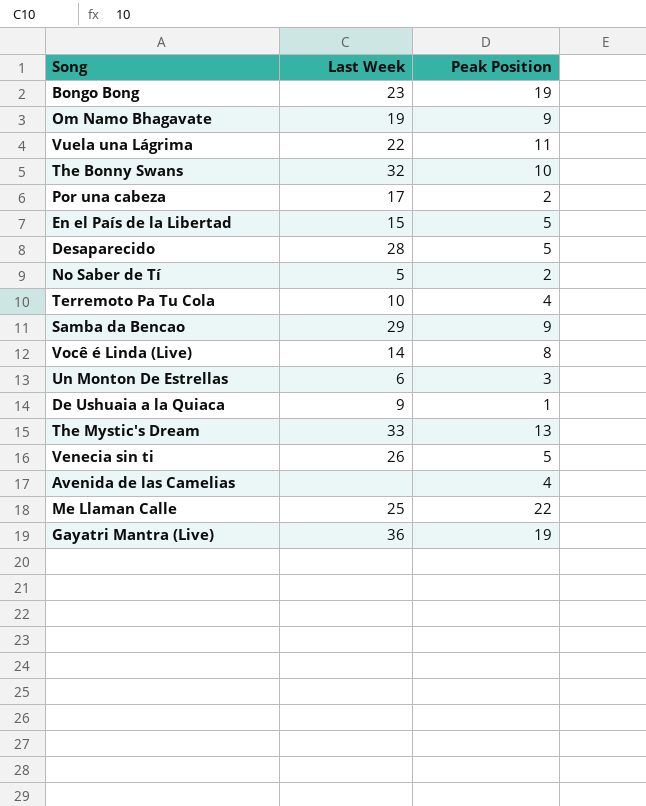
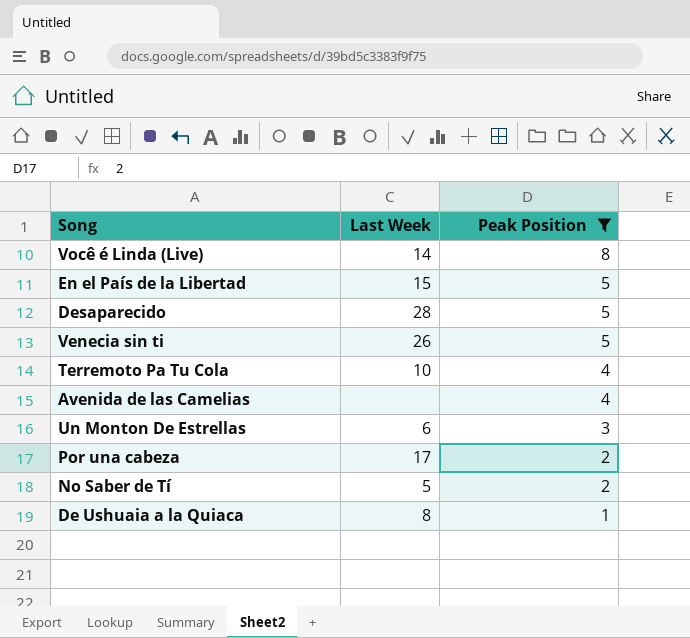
filter: none -> Peak Position <= 8
row order: none -> Peak Position descending
De Ushuaia a la Quiaca | Last Week: 9 -> 8

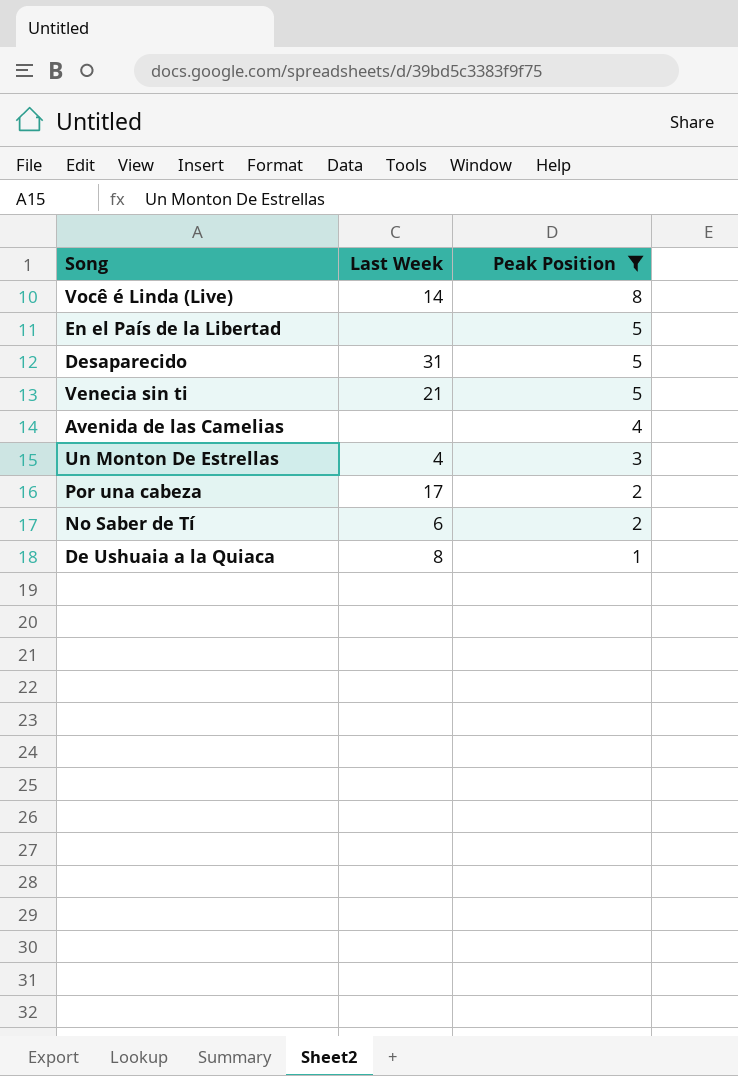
row Terremoto Pa Tu Cola: 10 | 4 -> none
En el País de la Libertad | Last Week: 15 -> none
Desaparecido | Last Week: 28 -> 31
Venecia sin ti | Last Week: 26 -> 21
Un Monton De Estrellas | Last Week: 6 -> 4
No Saber de Tí | Last Week: 5 -> 6

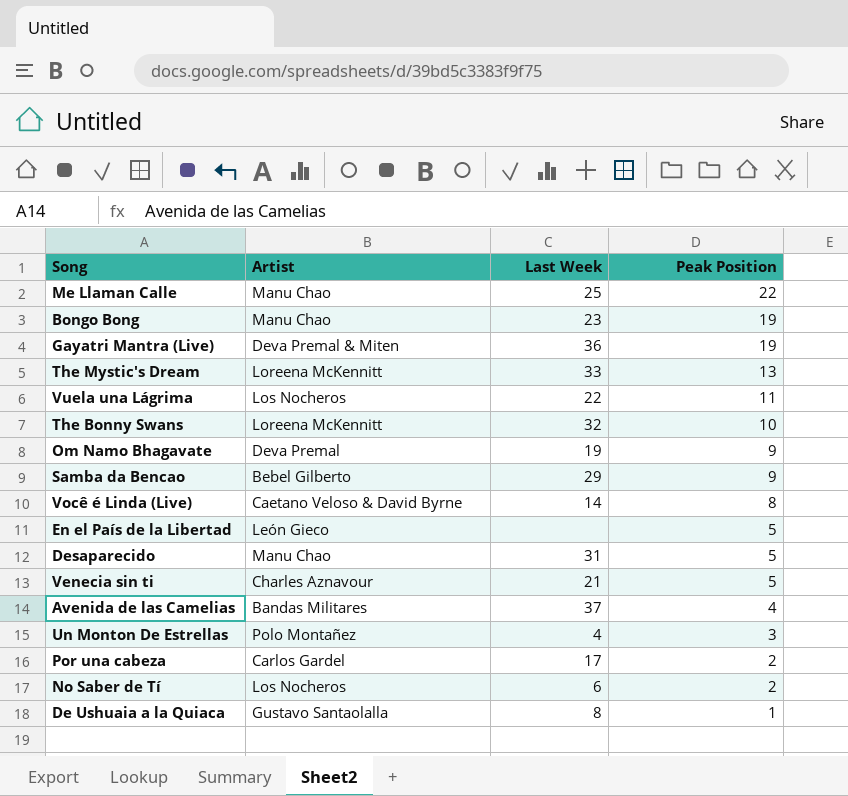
filter: Peak Position <= 8 -> none
column Artist | position: none -> 2
Avenida de las Camelias | Last Week: none -> 37

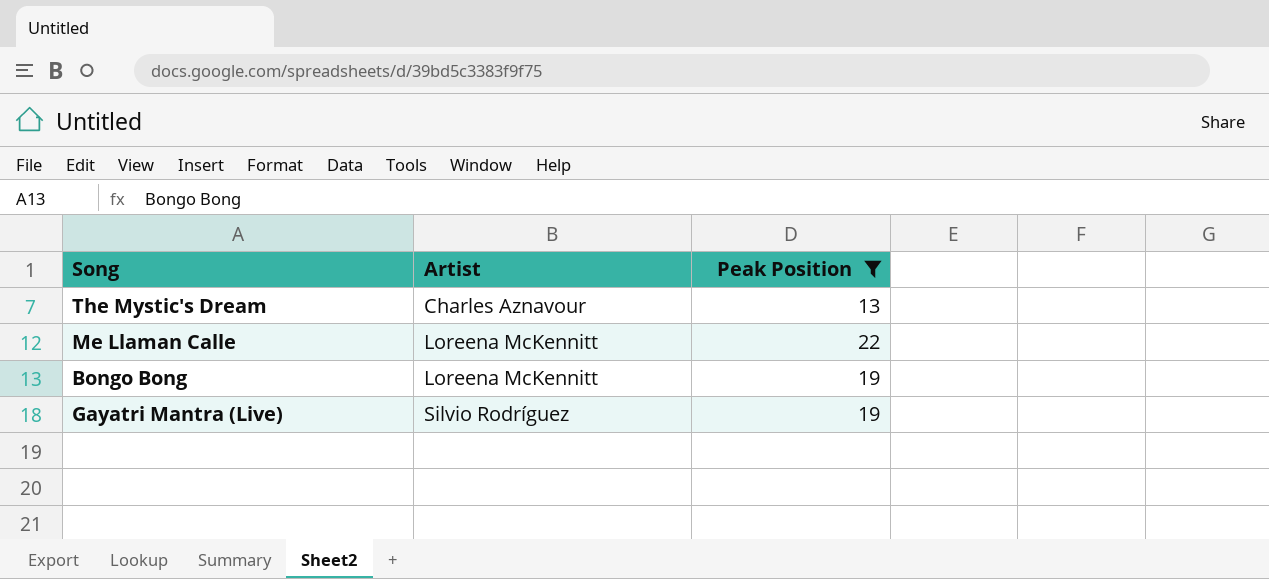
filter: none -> Peak Position >= 13
row order: Peak Position descending -> Artist ascending
column Last Week | position: 3 -> none
The Mystic's Dream | Artist: Loreena McKennitt -> Charles Aznavour
Me Llaman Calle | Artist: Manu Chao -> Loreena McKennitt
Bongo Bong | Artist: Manu Chao -> Loreena McKennitt
Gayatri Mantra (Live) | Artist: Deva Premal & Miten -> Silvio Rodríguez

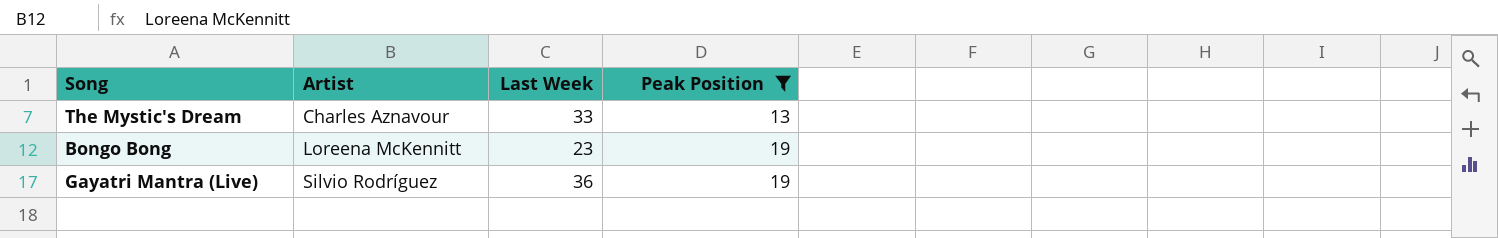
column Last Week | position: none -> 3
row Me Llaman Calle: Loreena McKennitt | 22 -> none

